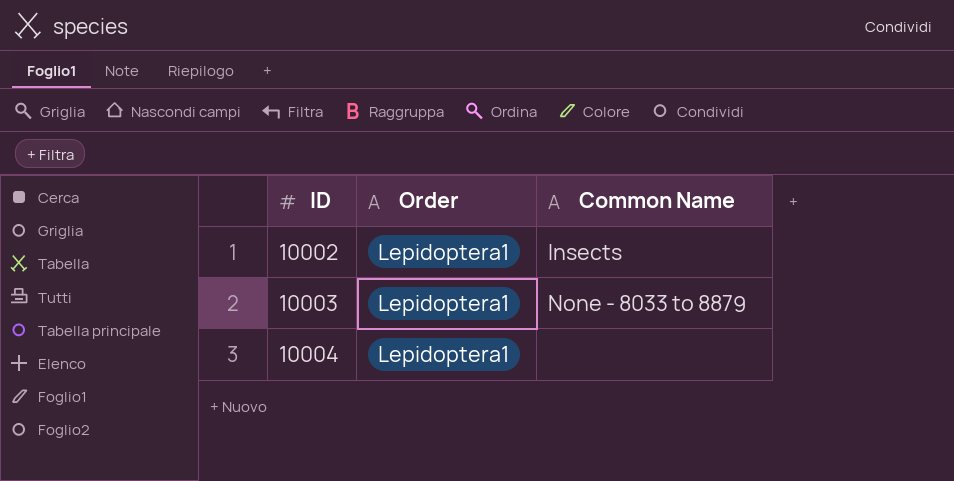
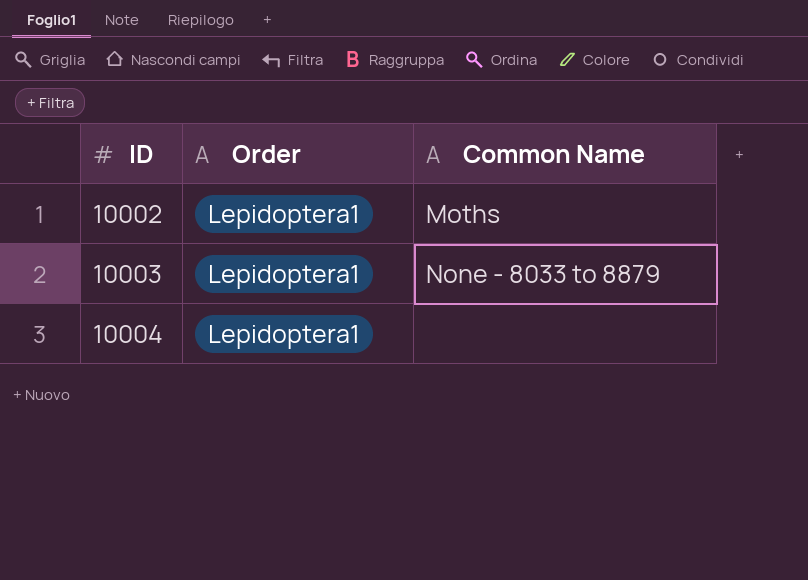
10002 | Common Name: Insects -> Moths

